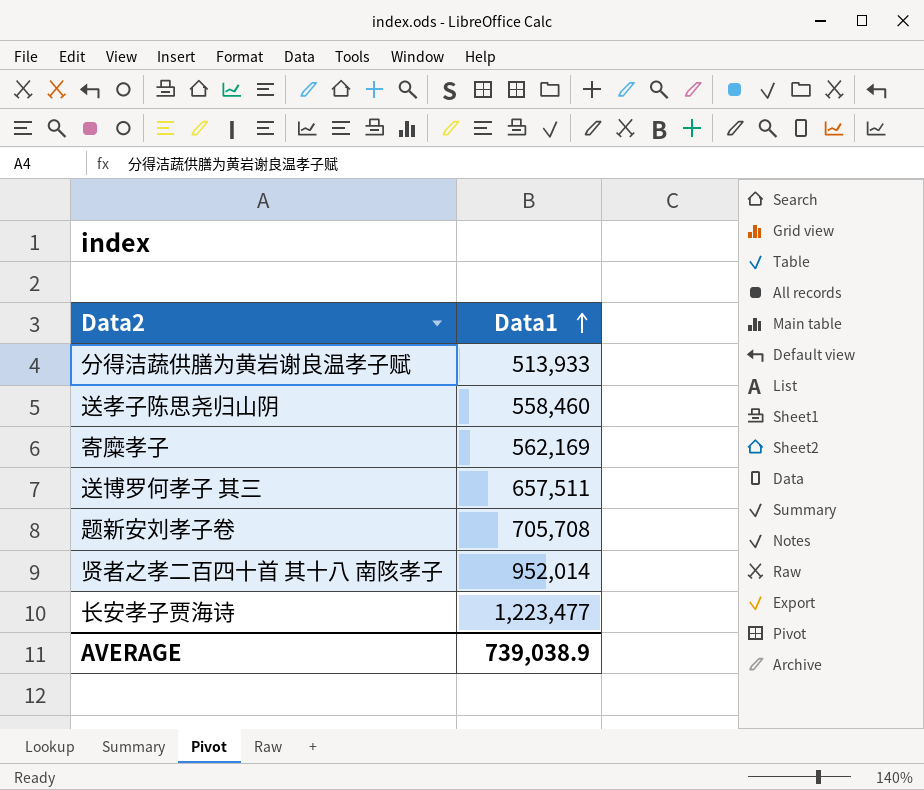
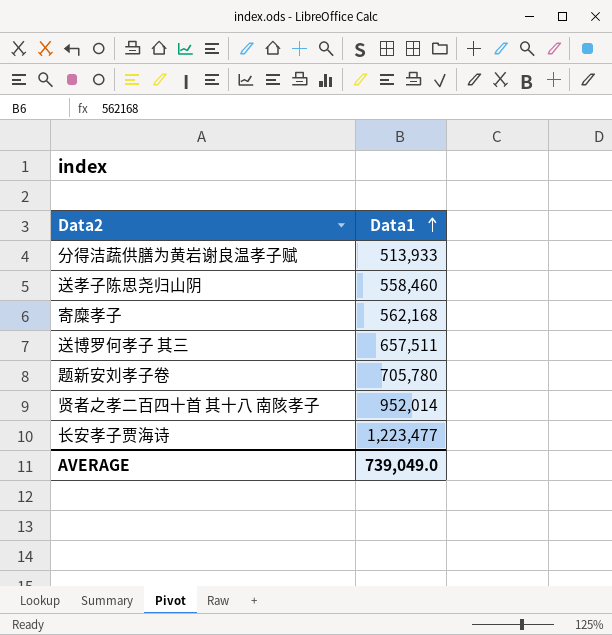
寄糜孝子 | Data1: 562,169 -> 562,168
题新安刘孝子卷 | Data1: 705,708 -> 705,780
AVERAGE | Data1: 739,038.9 -> 739,049.0

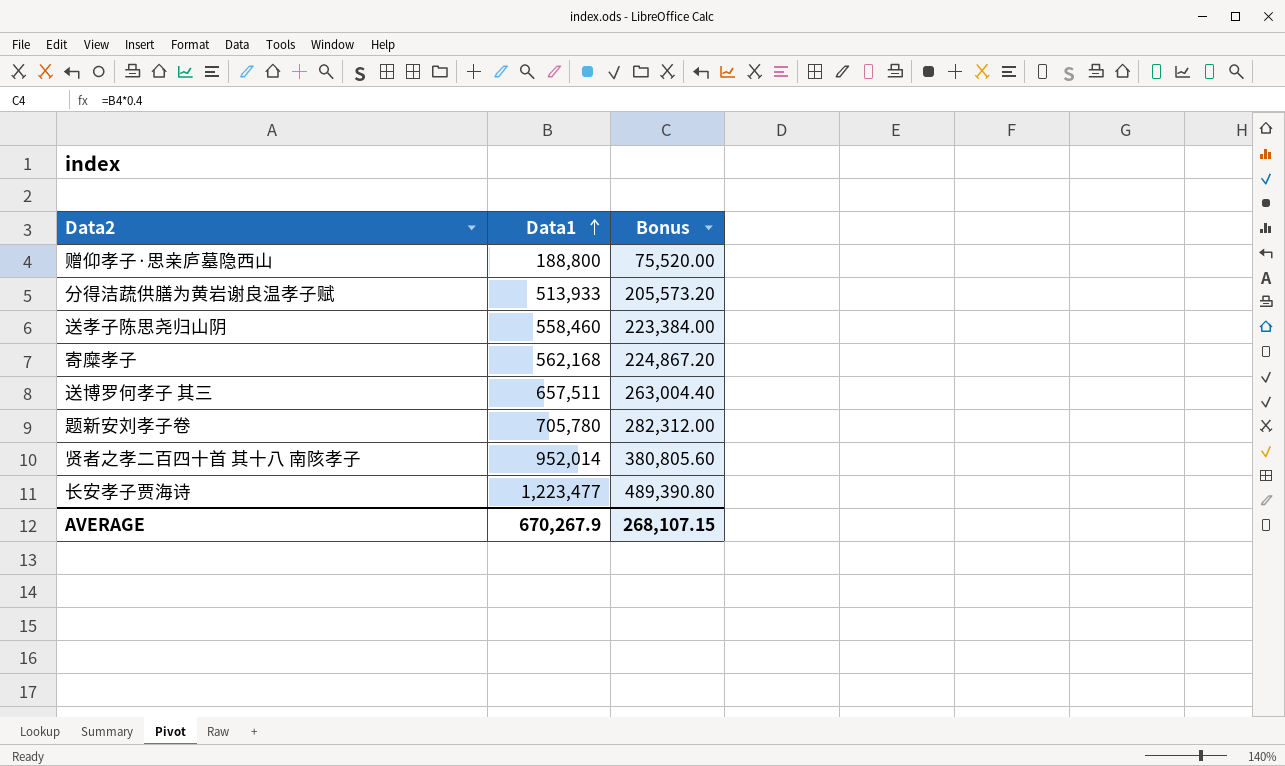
column Bonus | formula: none -> [Data1] * 0.4
row 赠仰孝子·思亲庐墓隐西山: none -> 188,800 | 75,520.00
AVERAGE | Data1: 739,049.0 -> 670,267.9

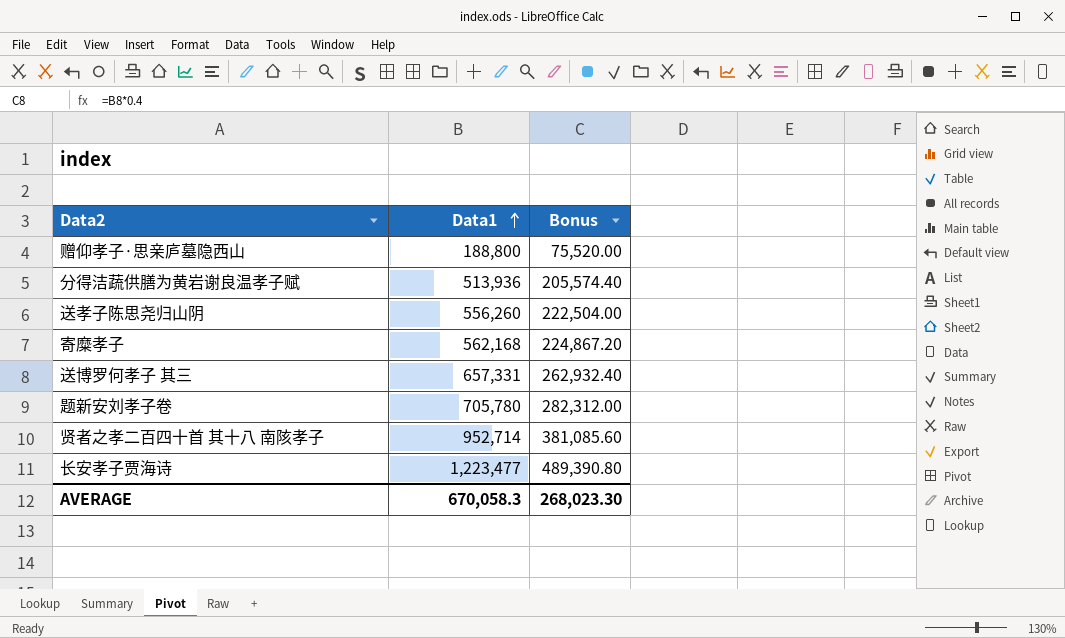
分得洁蔬供膳为黄岩谢良温孝子赋 | Data1: 513,933 -> 513,936
分得洁蔬供膳为黄岩谢良温孝子赋 | Bonus: 205,573.20 -> 205,574.40
送孝子陈思尧归山阴 | Data1: 558,460 -> 556,260
送孝子陈思尧归山阴 | Bonus: 223,384.00 -> 222,504.00
送博罗何孝子 其三 | Data1: 657,511 -> 657,331
送博罗何孝子 其三 | Bonus: 263,004.40 -> 262,932.40
贤者之孝二百四十首 其十八 南陔孝子 | Data1: 952,014 -> 952,714
贤者之孝二百四十首 其十八 南陔孝子 | Bonus: 380,805.60 -> 381,085.60
AVERAGE | Data1: 670,267.9 -> 670,058.3
AVERAGE | Bonus: 268,107.15 -> 268,023.30

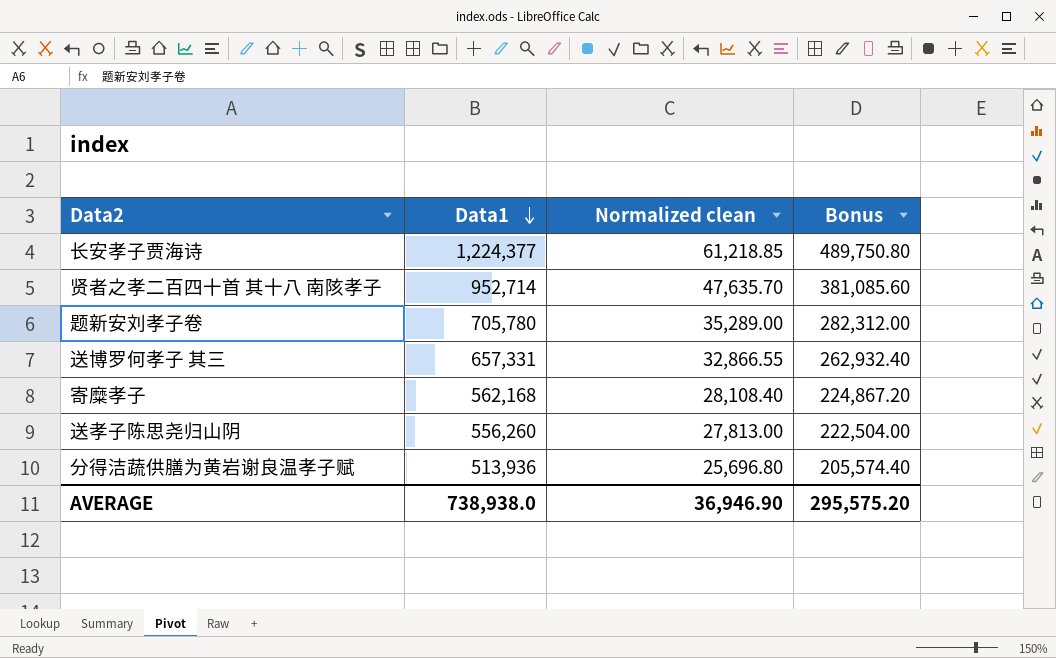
row order: Data1 ascending -> Data1 descending
column Normalized clean | formula: none -> [Data1] * 0.05
row 赠仰孝子·思亲庐墓隐西山: 188,800 | 75,520.00 -> none
长安孝子贾海诗 | Data1: 1,223,477 -> 1,224,377
长安孝子贾海诗 | Bonus: 489,390.80 -> 489,750.80
AVERAGE | Data1: 670,058.3 -> 738,938.0
AVERAGE | Bonus: 268,023.30 -> 295,575.20

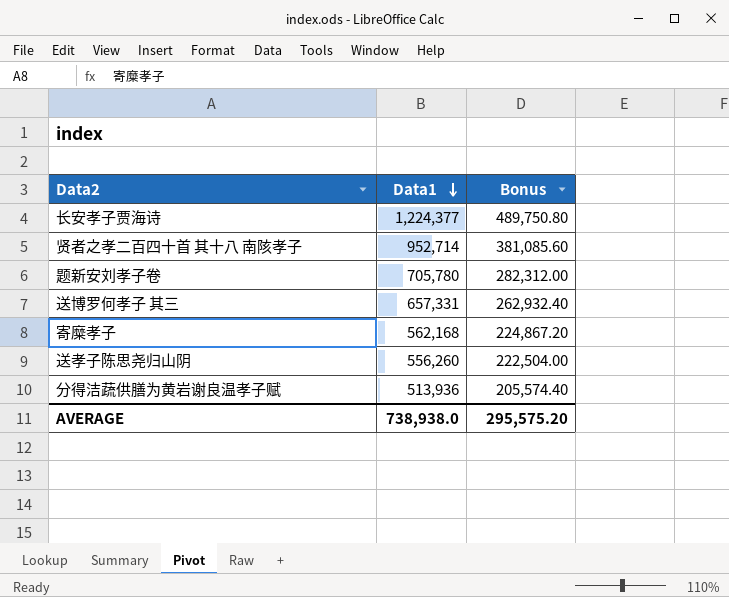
column Normalized clean | formula: [Data1] * 0.05 -> none

